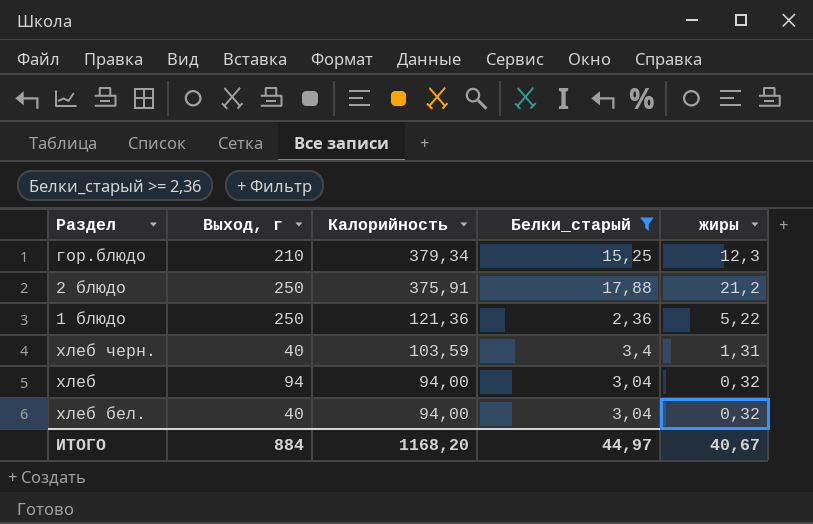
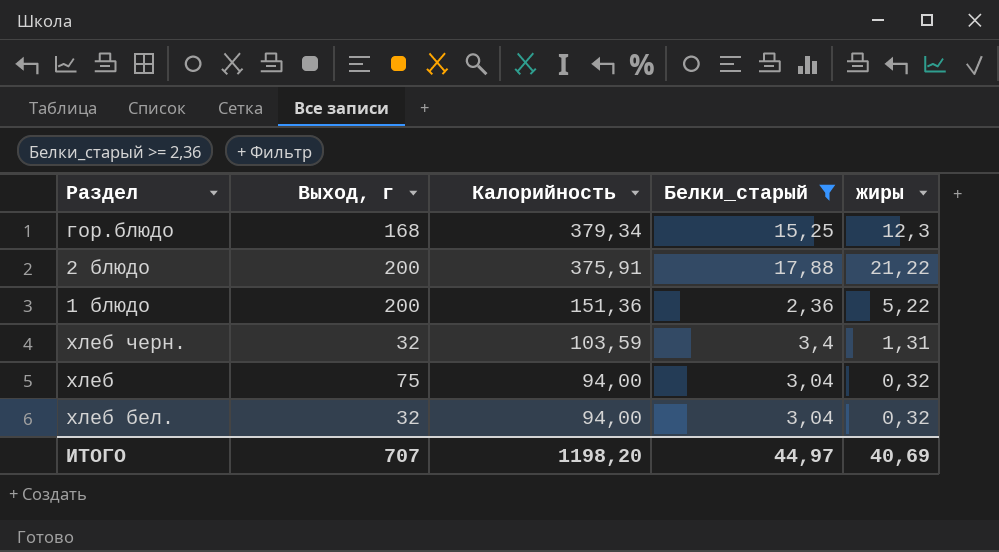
гор.блюдо | Выход, г: 210 -> 168
2 блюдо | Выход, г: 250 -> 200
2 блюдо | жиры: 21,2 -> 21,22
1 блюдо | Выход, г: 250 -> 200
1 блюдо | Калорийность: 121,36 -> 151,36
хлеб черн. | Выход, г: 40 -> 32
хлеб | Выход, г: 94 -> 75
хлеб бел. | Выход, г: 40 -> 32
ИТОГО | Выход, г: 884 -> 707
ИТОГО | Калорийность: 1168,20 -> 1198,20
ИТОГО | жиры: 40,67 -> 40,69

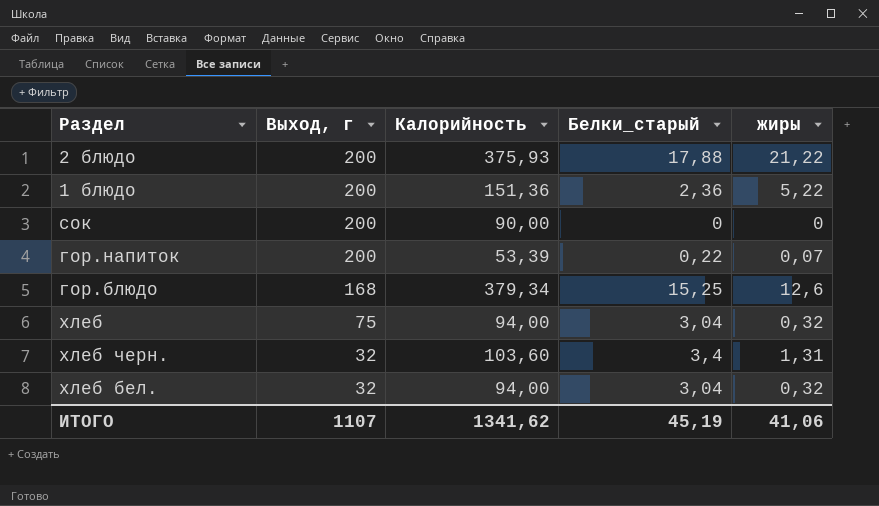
filter: Белки_старый >= 2,36 -> none
row order: Калорийность descending -> Выход, г descending
2 блюдо | Калорийность: 375,91 -> 375,93
гор.блюдо | жиры: 12,3 -> 12,6
хлеб черн. | Калорийность: 103,59 -> 103,60
ИТОГО | Выход, г: 707 -> 1107
ИТОГО | Калорийность: 1198,20 -> 1341,62
ИТОГО | Белки_старый: 44,97 -> 45,19
ИТОГО | жиры: 40,69 -> 41,06

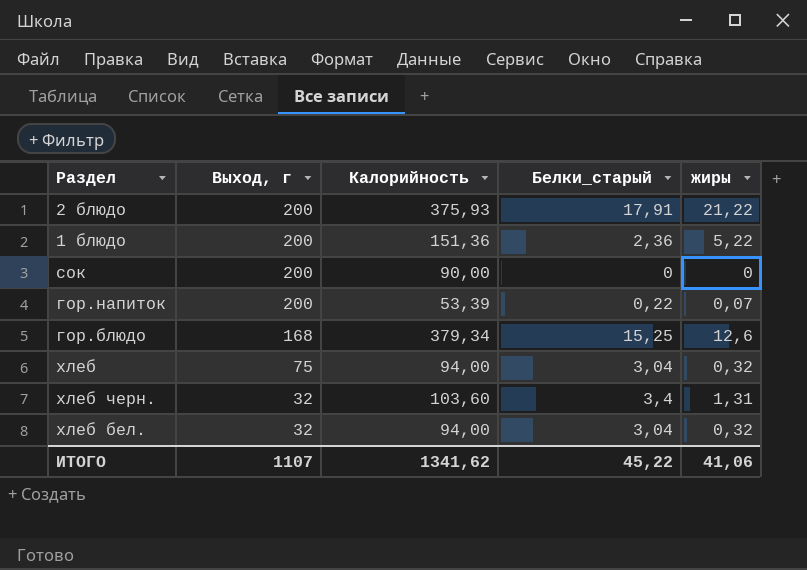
2 блюдо | Белки_старый: 17,88 -> 17,91
ИТОГО | Белки_старый: 45,19 -> 45,22

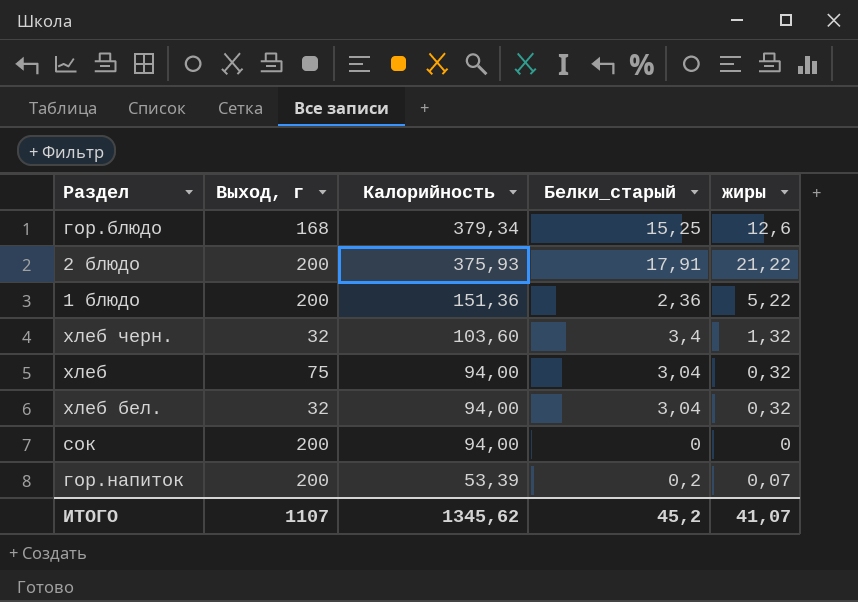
row order: Выход, г descending -> Калорийность descending
хлеб черн. | жиры: 1,31 -> 1,32
сок | Калорийность: 90,00 -> 94,00
гор.напиток | Белки_старый: 0,22 -> 0,2
ИТОГО | Калорийность: 1341,62 -> 1345,62
ИТОГО | Белки_старый: 45,22 -> 45,2
ИТОГО | жиры: 41,06 -> 41,07

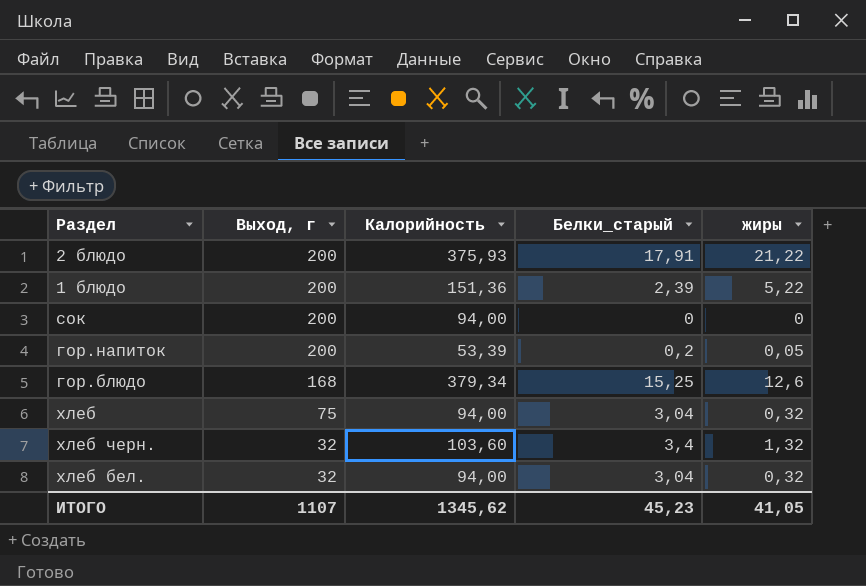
row order: Калорийность descending -> Выход, г descending
1 блюдо | Белки_старый: 2,36 -> 2,39
гор.напиток | жиры: 0,07 -> 0,05
ИТОГО | Белки_старый: 45,2 -> 45,23
ИТОГО | жиры: 41,07 -> 41,05

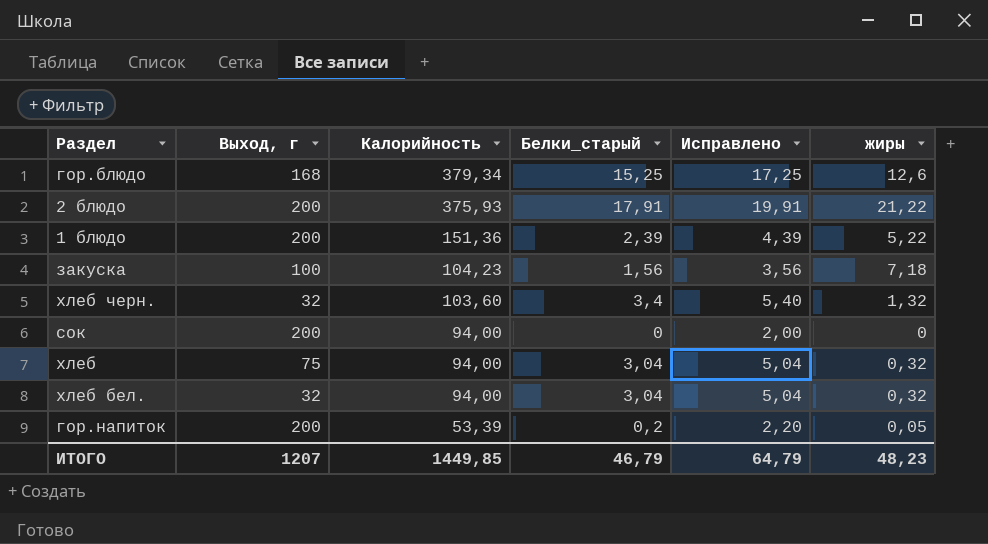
row order: Выход, г descending -> Калорийность descending
column Исправлено | formula: none -> [Белки_старый] + 2
row закуска: none -> 100 | 104,23 | 1,56 | 3,56 | 7,18
ИТОГО | Выход, г: 1107 -> 1207
ИТОГО | Калорийность: 1345,62 -> 1449,85
ИТОГО | Белки_старый: 45,23 -> 46,79
ИТОГО | жиры: 41,05 -> 48,23

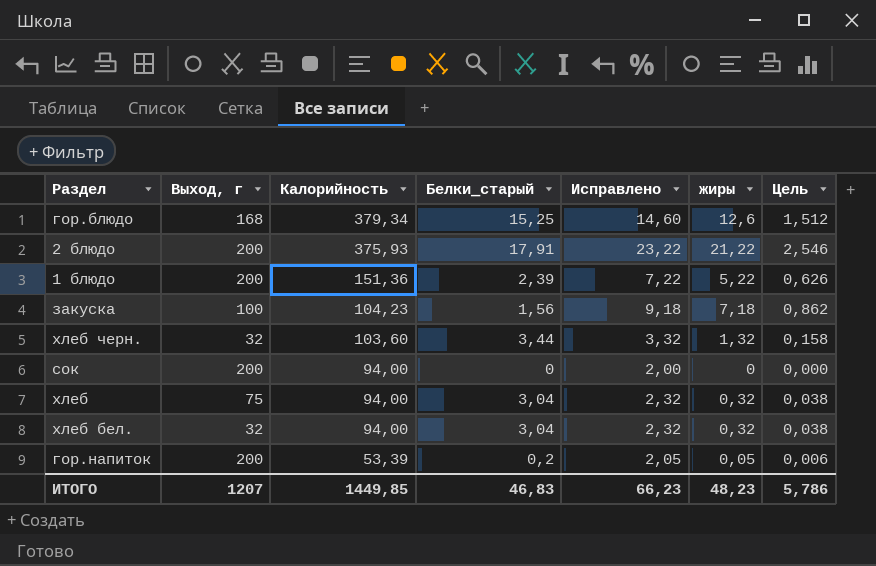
column Исправлено | formula: [Белки_старый] + 2 -> [жиры] + 2
column Цель | formula: none -> [жиры] * 0,12
хлеб черн. | Белки_старый: 3,4 -> 3,44
ИТОГО | Белки_старый: 46,79 -> 46,83
ИТОГО | Исправлено: 64,79 -> 66,23

